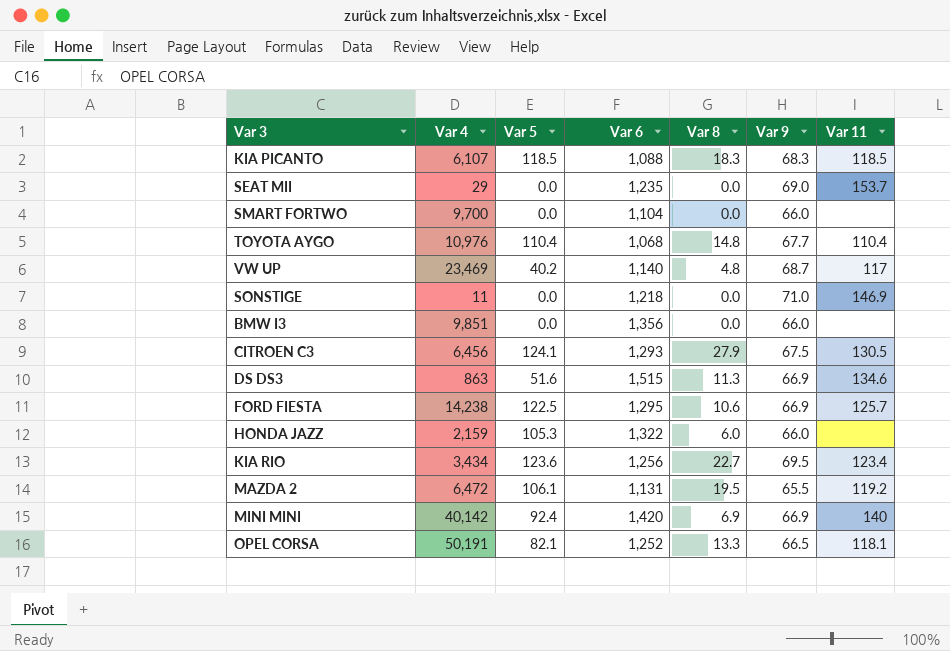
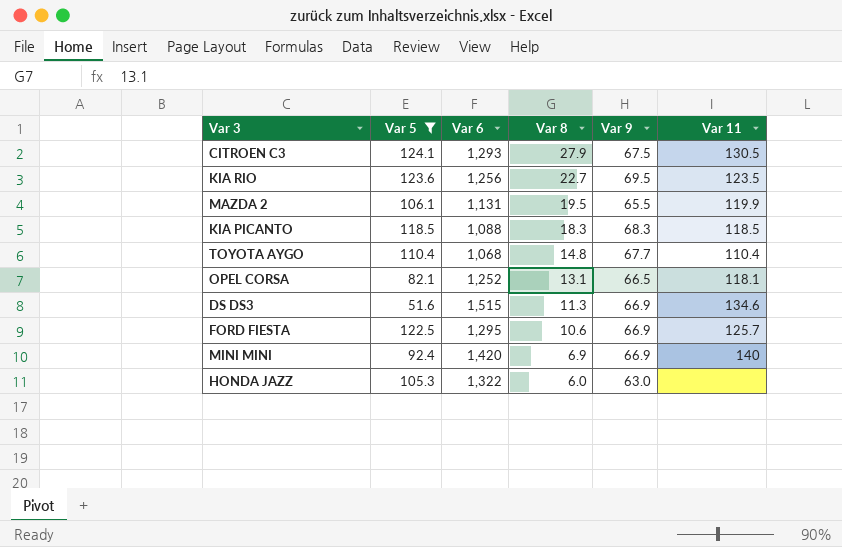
filter: none -> Var 5 >= 51.6
row order: none -> Var 8 descending
column Var 4 | position: 2 -> none
KIA RIO | Var 11: 123.4 -> 123.5
MAZDA 2 | Var 11: 119.2 -> 119.9
OPEL CORSA | Var 8: 13.3 -> 13.1
HONDA JAZZ | Var 9: 66.0 -> 63.0

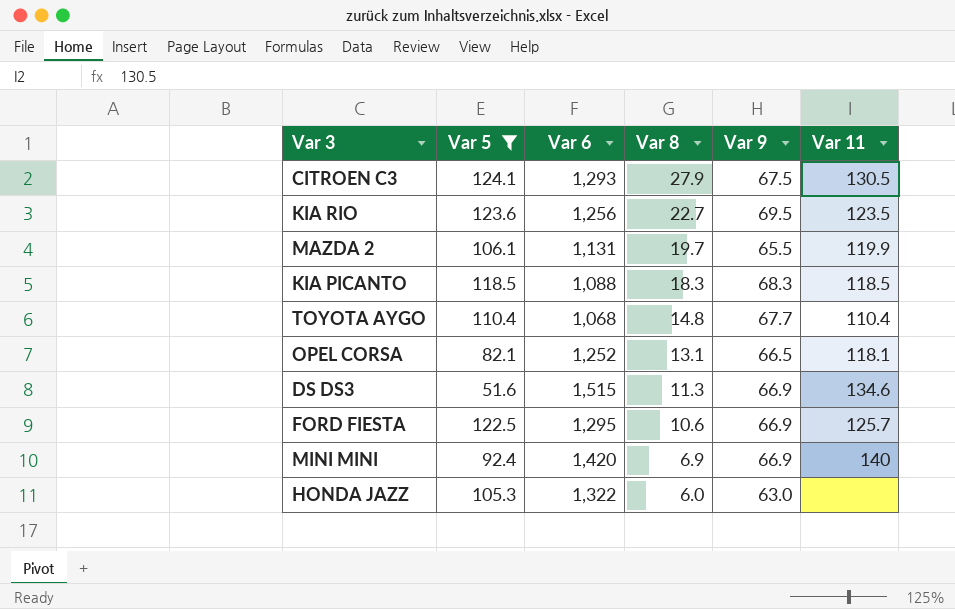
MAZDA 2 | Var 8: 19.5 -> 19.7

